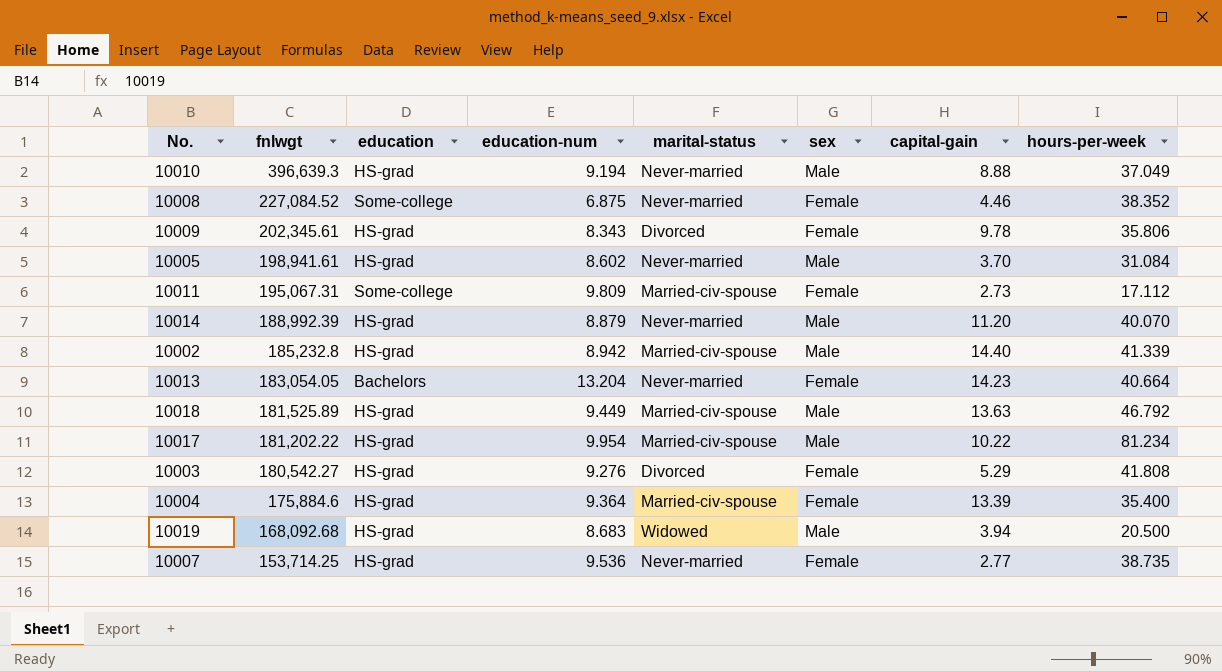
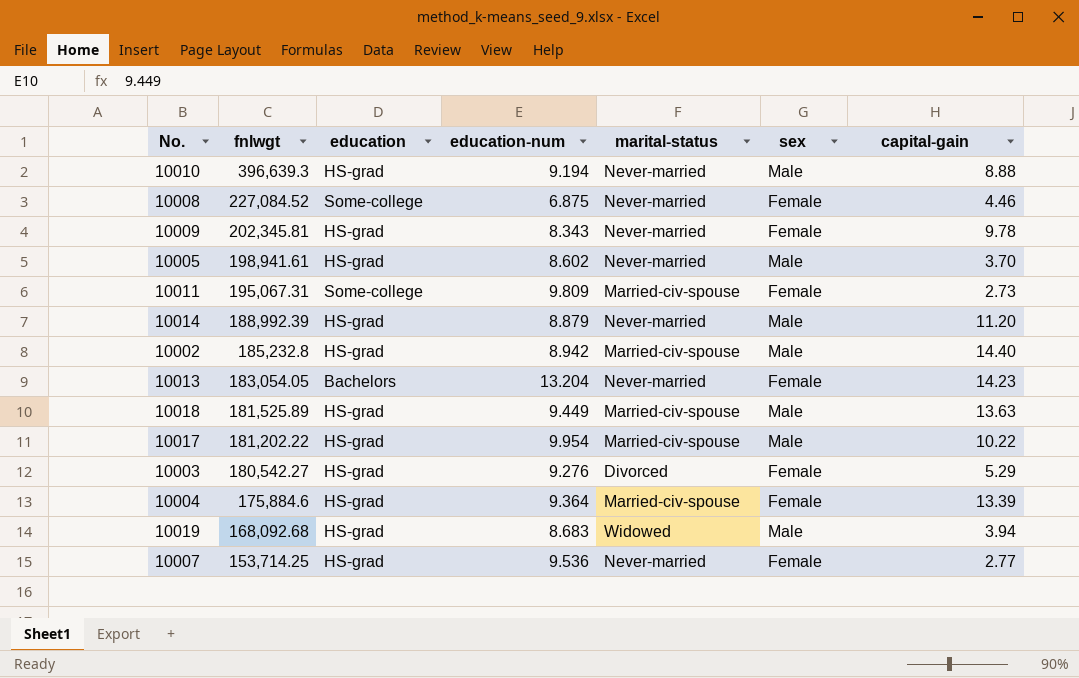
column hours-per-week | position: 8 -> none
10009 | fnlwgt: 202,345.61 -> 202,345.81
10009 | marital-status: Divorced -> Never-married

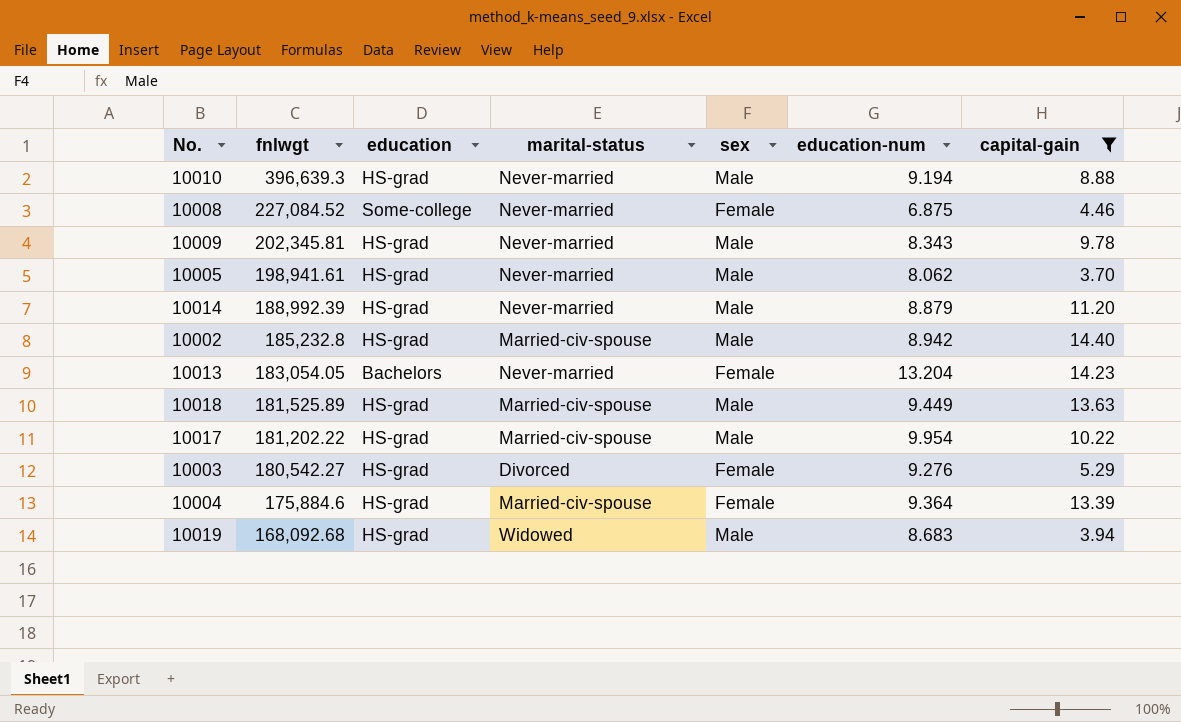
filter: none -> capital-gain >= 3.70
column education-num | position: 4 -> 6
10009 | sex: Female -> Male
10005 | education-num: 8.602 -> 8.062

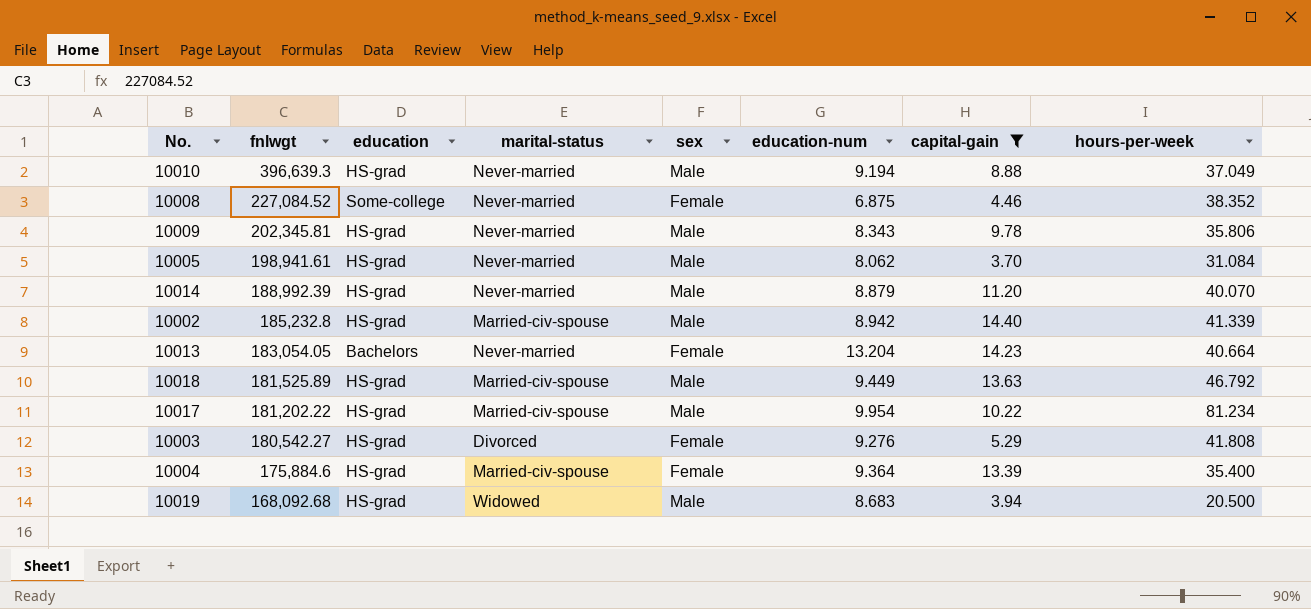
column hours-per-week | position: none -> 8

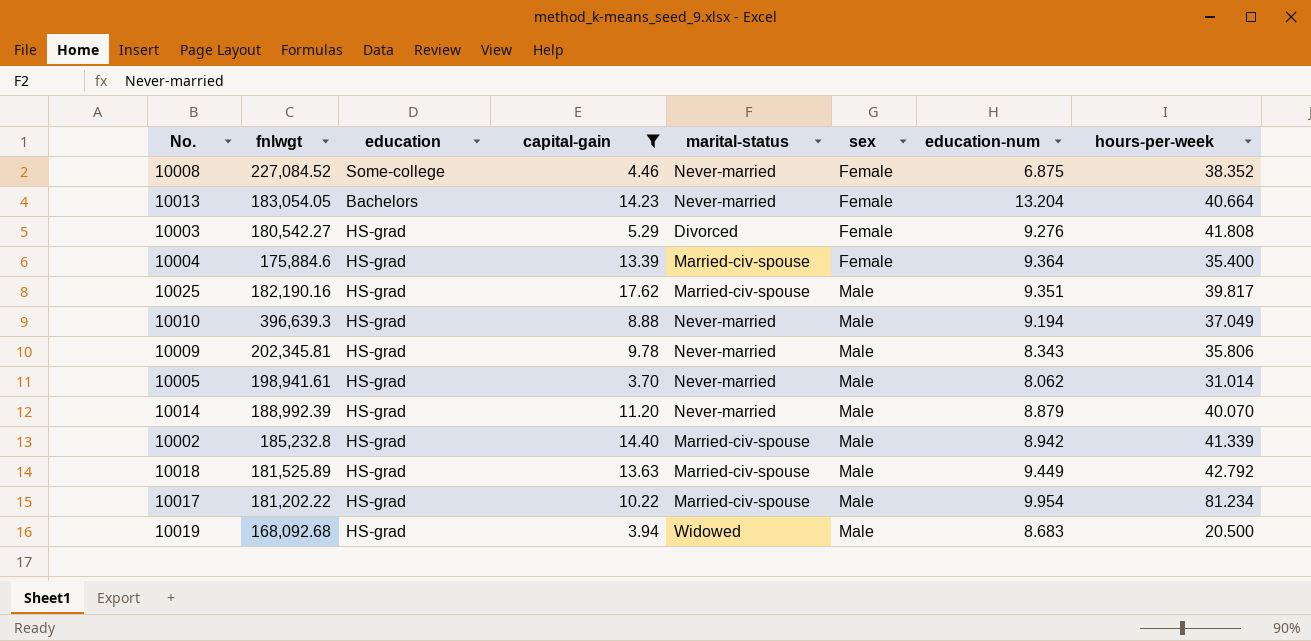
row order: fnlwgt descending -> sex ascending
column capital-gain | position: 7 -> 4
row 10025: none -> 182,190.16 | HS-grad | 17.62 | Married-civ-spouse | Male | 9.351 | 39.817
10005 | hours-per-week: 31.084 -> 31.014
10018 | hours-per-week: 46.792 -> 42.792

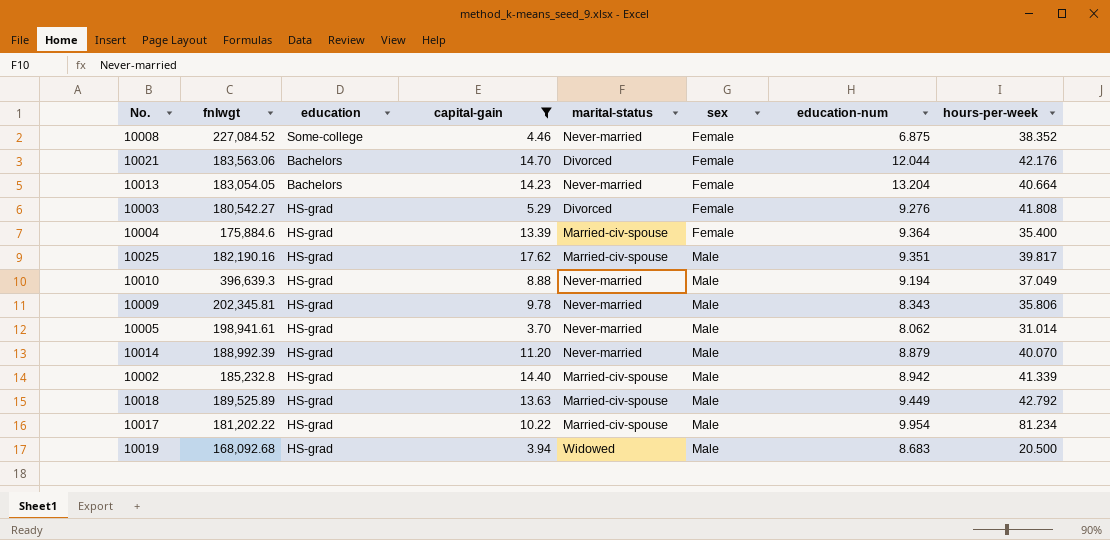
row 10021: none -> 183,563.06 | Bachelors | 14.70 | Divorced | Female | 12.044 | 42.176
10018 | fnlwgt: 181,525.89 -> 189,525.89

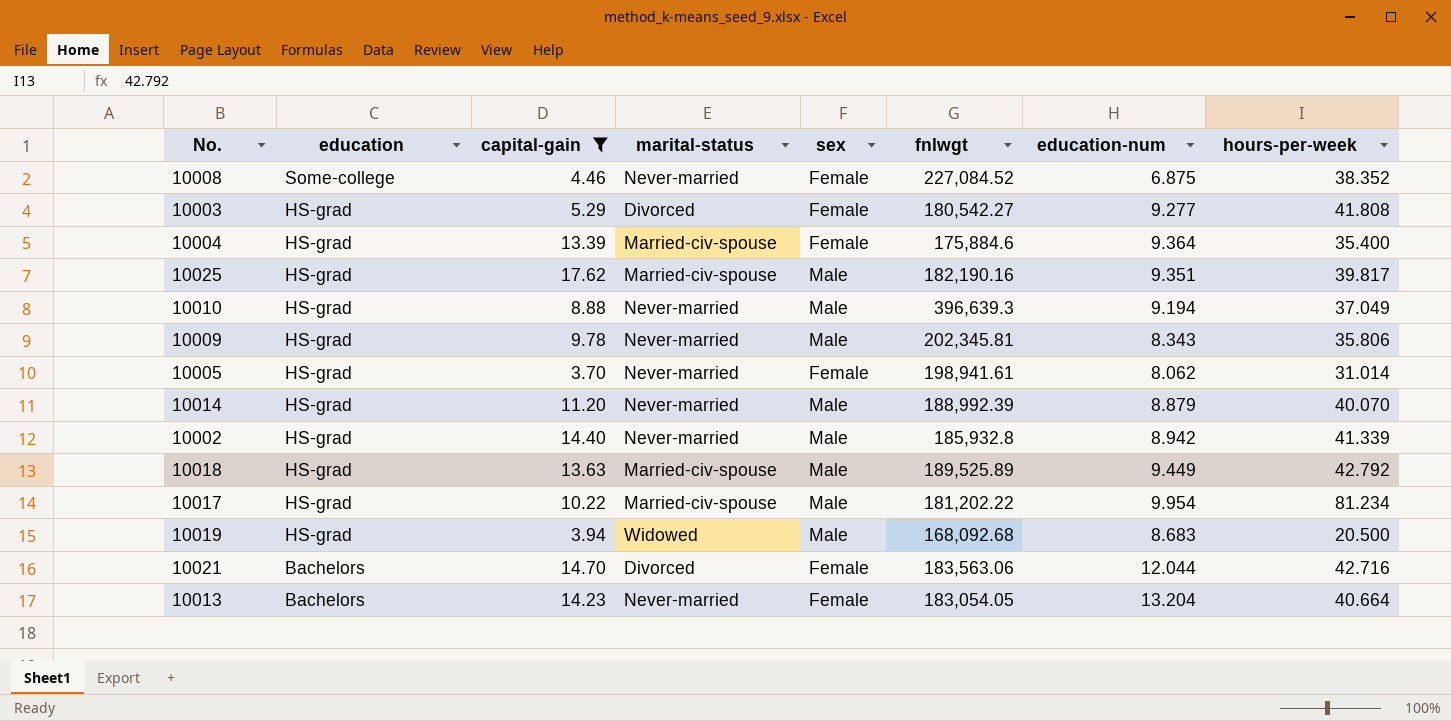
row order: sex ascending -> education descending
column fnlwgt | position: 2 -> 6
10003 | education-num: 9.276 -> 9.277
10005 | sex: Male -> Female
10002 | marital-status: Married-civ-spouse -> Never-married
10002 | fnlwgt: 185,232.8 -> 185,932.8
10021 | hours-per-week: 42.176 -> 42.716

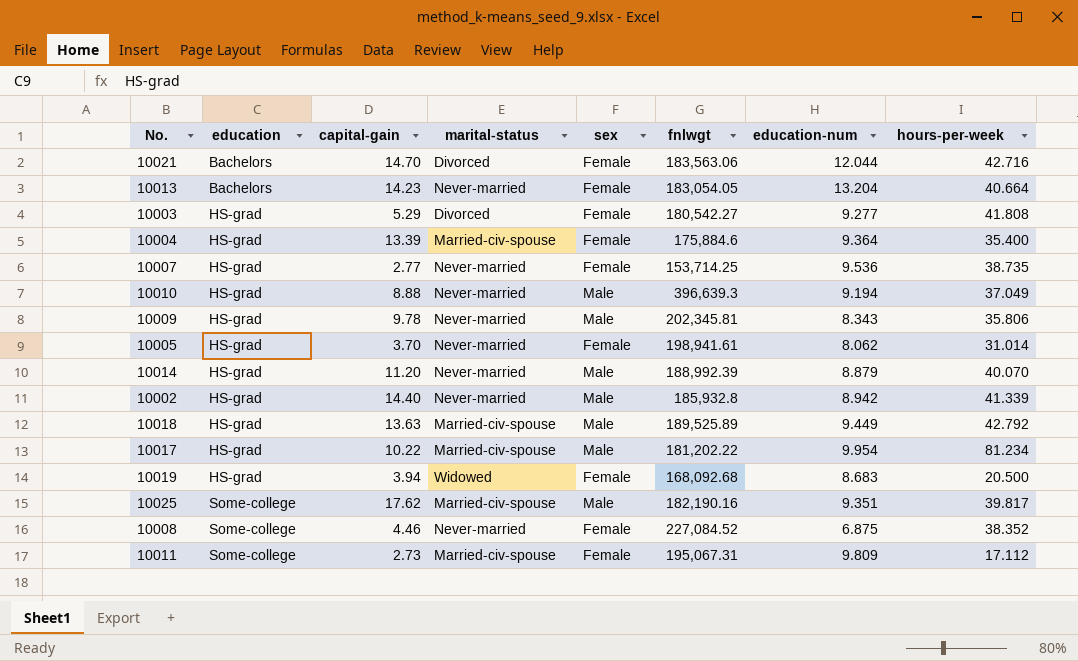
filter: capital-gain >= 3.70 -> none
row order: education descending -> education ascending
10019 | sex: Male -> Female
10025 | education: HS-grad -> Some-college

